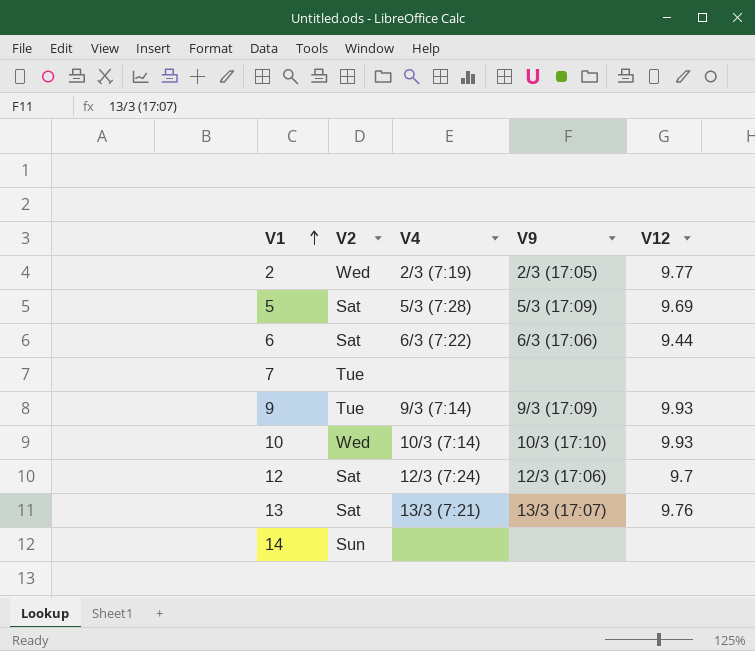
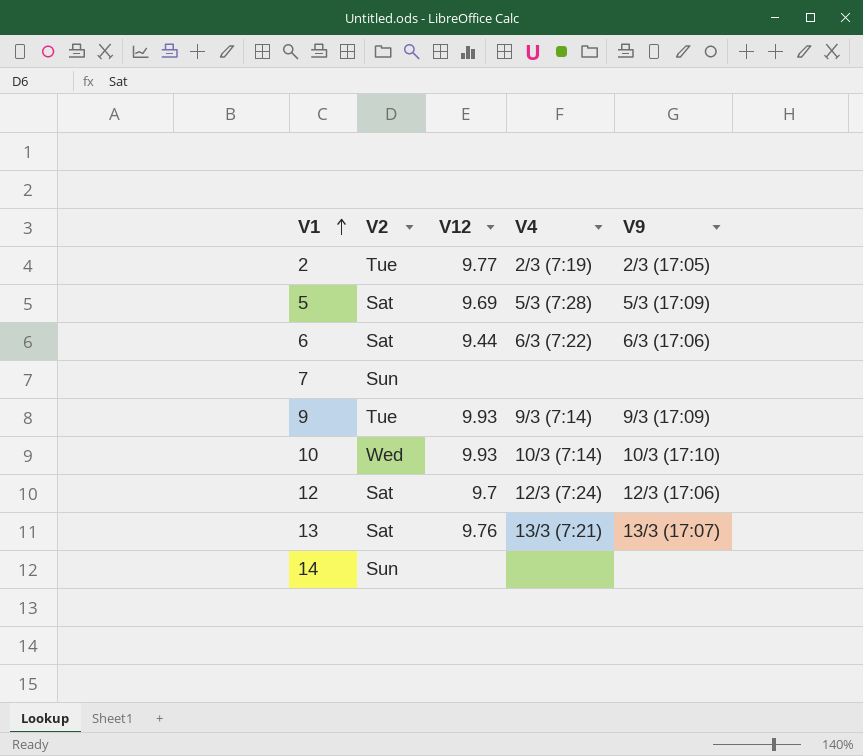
column V12 | position: 5 -> 3
2 | V2: Wed -> Tue
7 | V2: Tue -> Sun

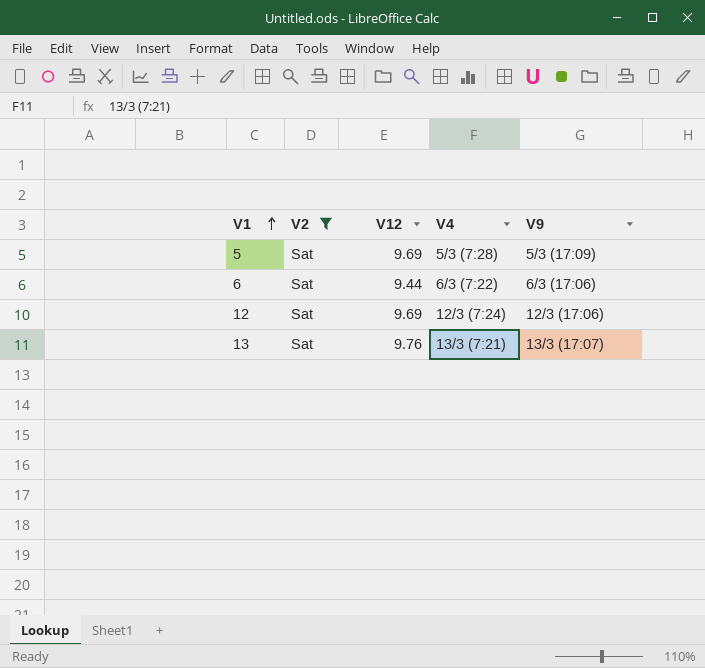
filter: none -> V2 = Sat
12 | V12: 9.7 -> 9.69

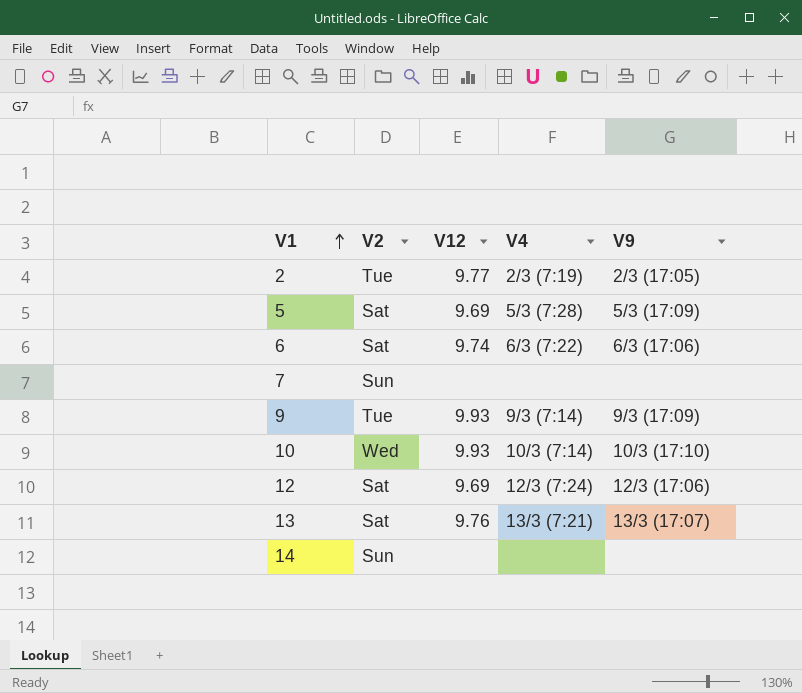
filter: V2 = Sat -> none
6 | V12: 9.44 -> 9.74

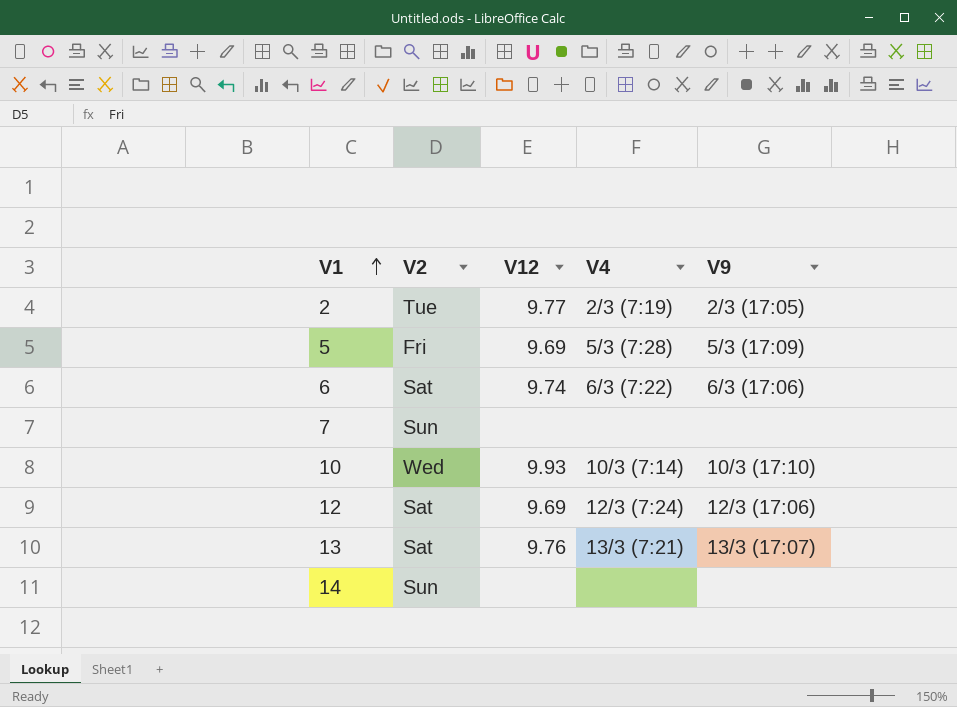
row 9: Tue | 9.93 | 9/3 (7:14) | 9/3 (17:09) -> none
5 | V2: Sat -> Fri

